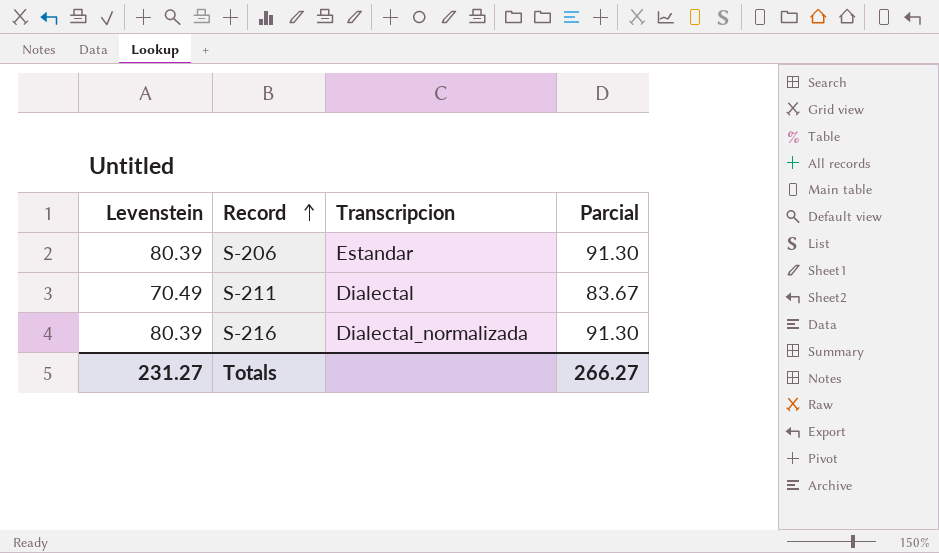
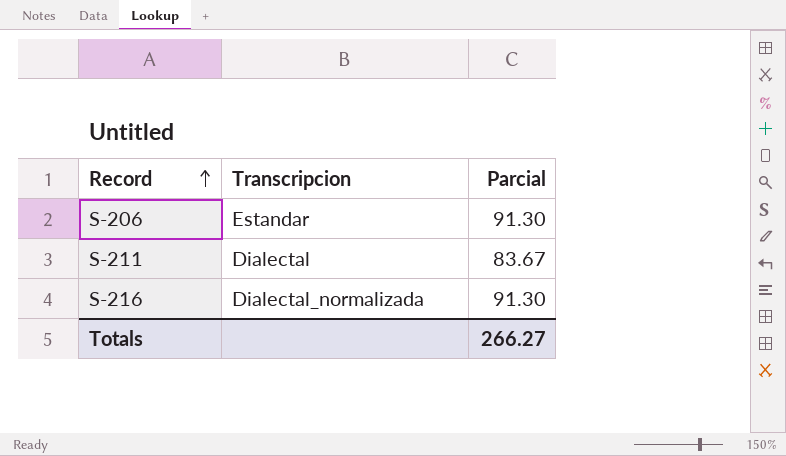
column Levenstein | position: 1 -> none

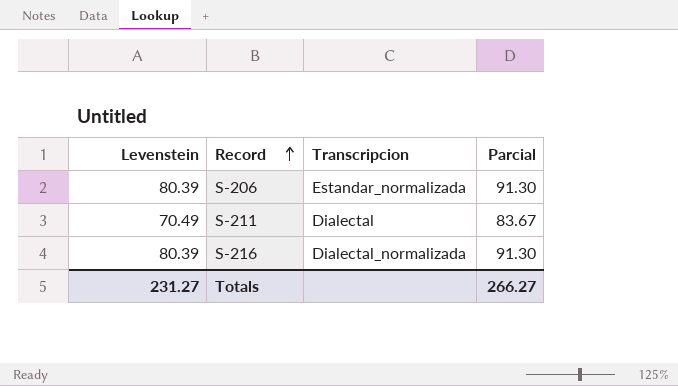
column Levenstein | position: none -> 1
S-206 | Transcripcion: Estandar -> Estandar_normalizada

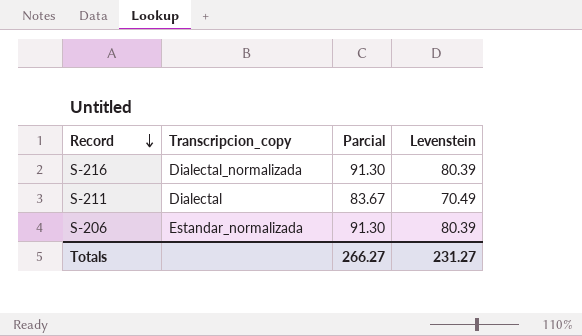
row order: Record ascending -> Record descending
column name: Transcripcion -> Transcripcion_copy
column Levenstein | position: 1 -> 4

